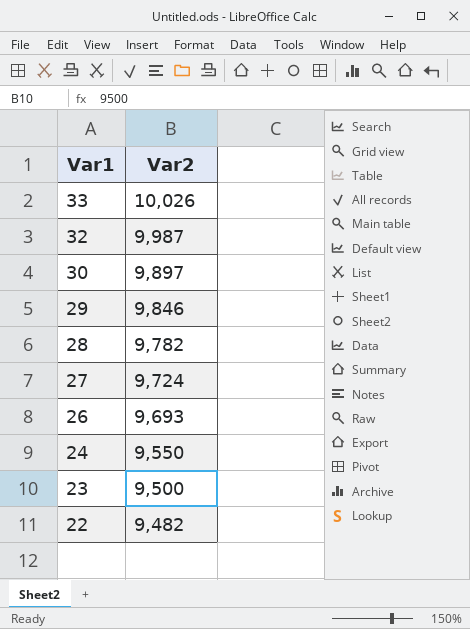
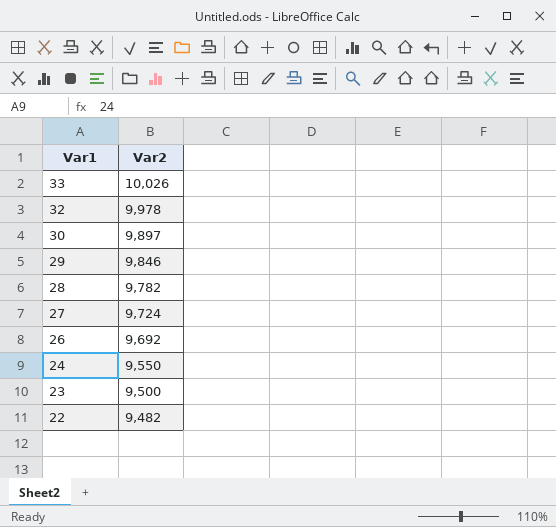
32 | Var2: 9,987 -> 9,978
26 | Var2: 9,693 -> 9,692

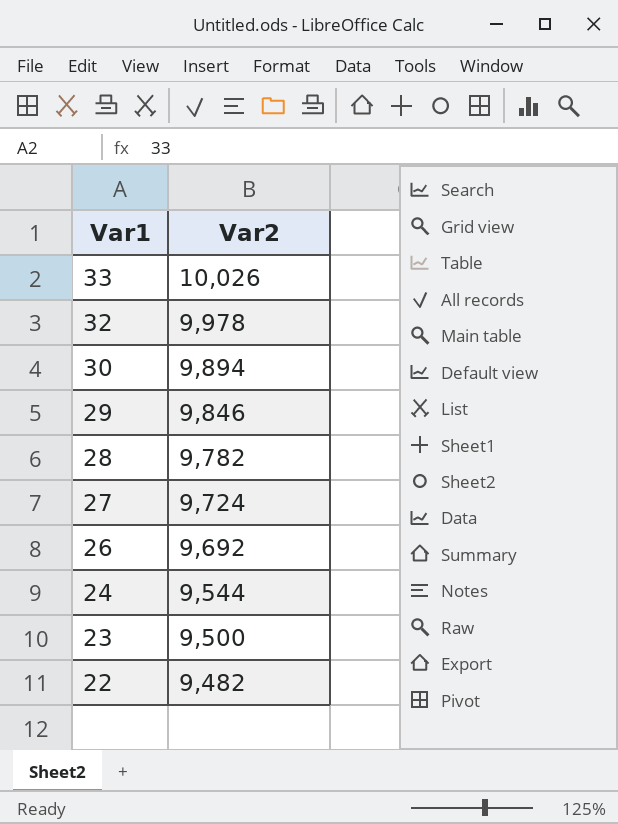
30 | Var2: 9,897 -> 9,894
24 | Var2: 9,550 -> 9,544

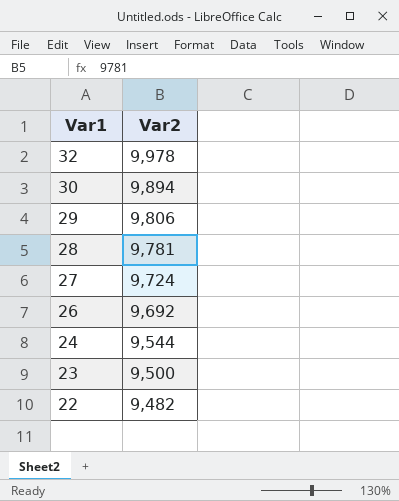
row 33: 10,026 -> none
29 | Var2: 9,846 -> 9,806
28 | Var2: 9,782 -> 9,781

